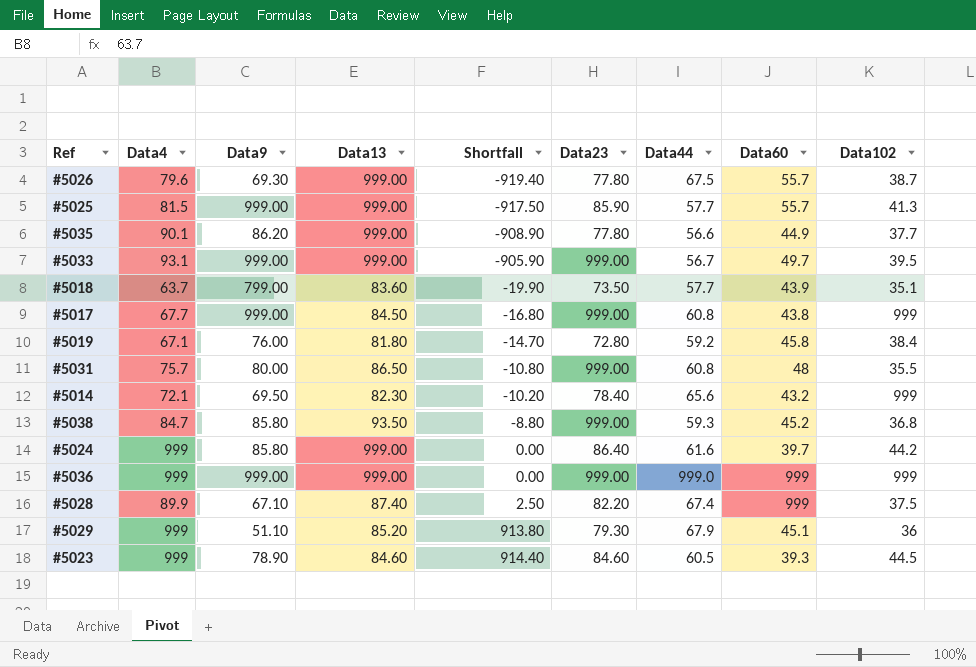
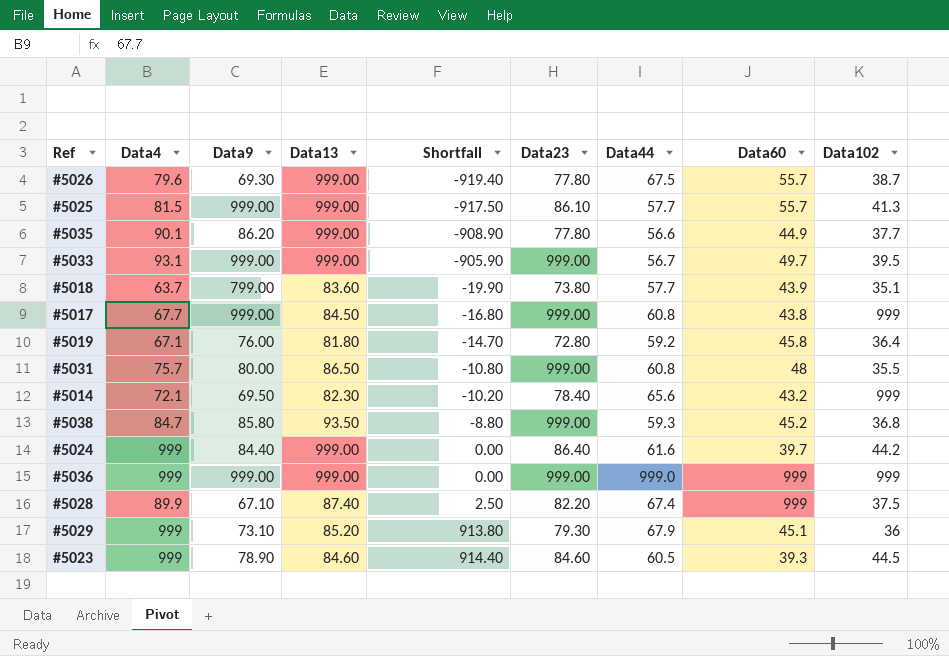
#5025 | Data23: 85.90 -> 86.10
#5018 | Data23: 73.50 -> 73.80
#5019 | Data102: 38.4 -> 36.4
#5024 | Data9: 85.80 -> 84.40
#5029 | Data9: 51.10 -> 73.10

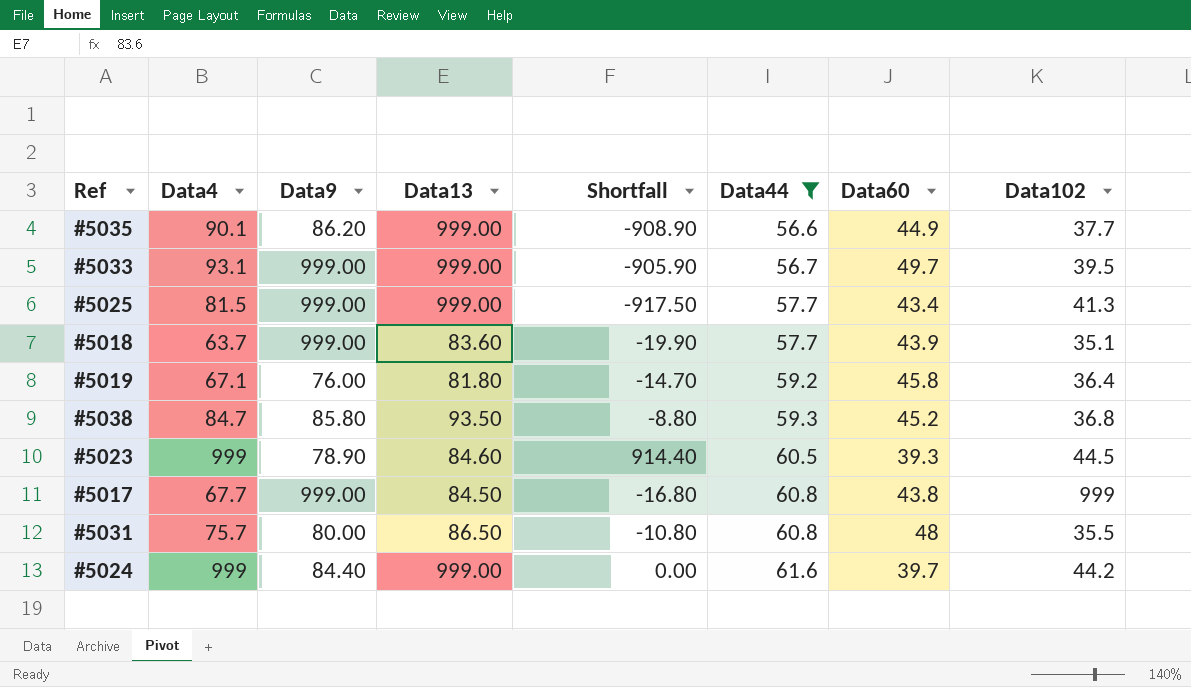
filter: none -> Data44 <= 61.6
row order: Shortfall ascending -> Data44 ascending
column Data23 | position: 6 -> none
#5025 | Data60: 55.7 -> 43.4
#5018 | Data9: 799.00 -> 999.00

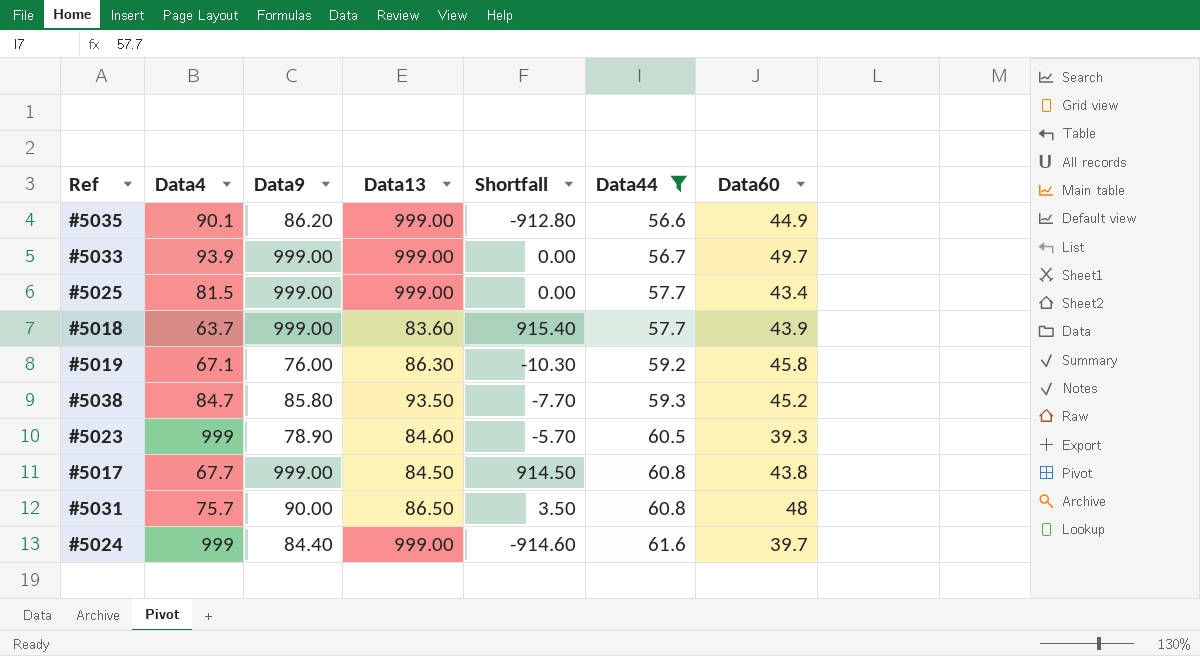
column Data102 | position: 8 -> none
column Shortfall | formula: [Data4] - [Data13] -> [Data9] - [Data13]
#5033 | Data4: 93.1 -> 93.9
#5019 | Data13: 81.80 -> 86.30
#5031 | Data9: 80.00 -> 90.00

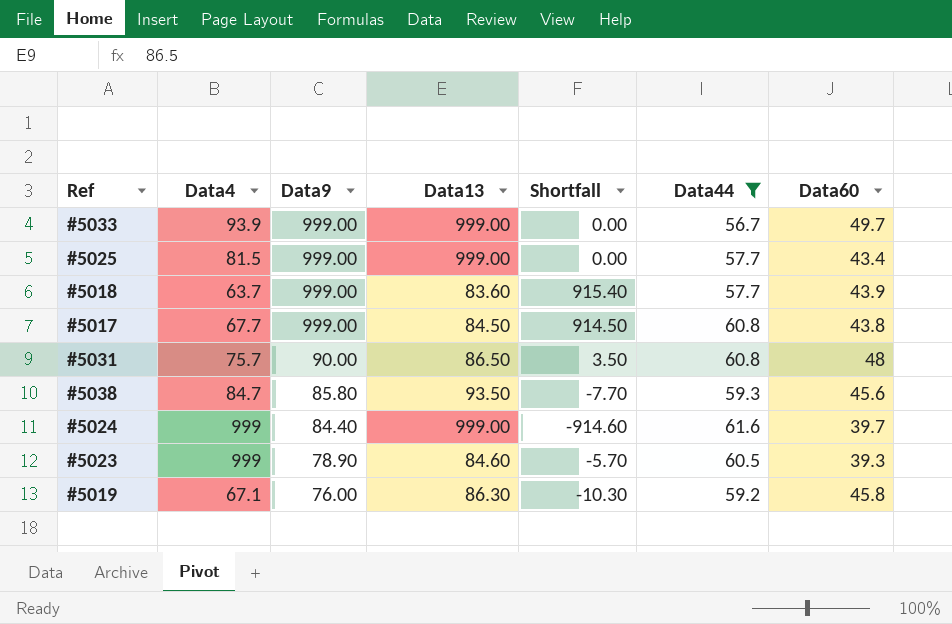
row order: Data44 ascending -> Data9 descending
row #5035: 90.1 | 86.20 | 999.00 | -912.80 | 56.6 | 44.9 -> none
#5038 | Data60: 45.2 -> 45.6

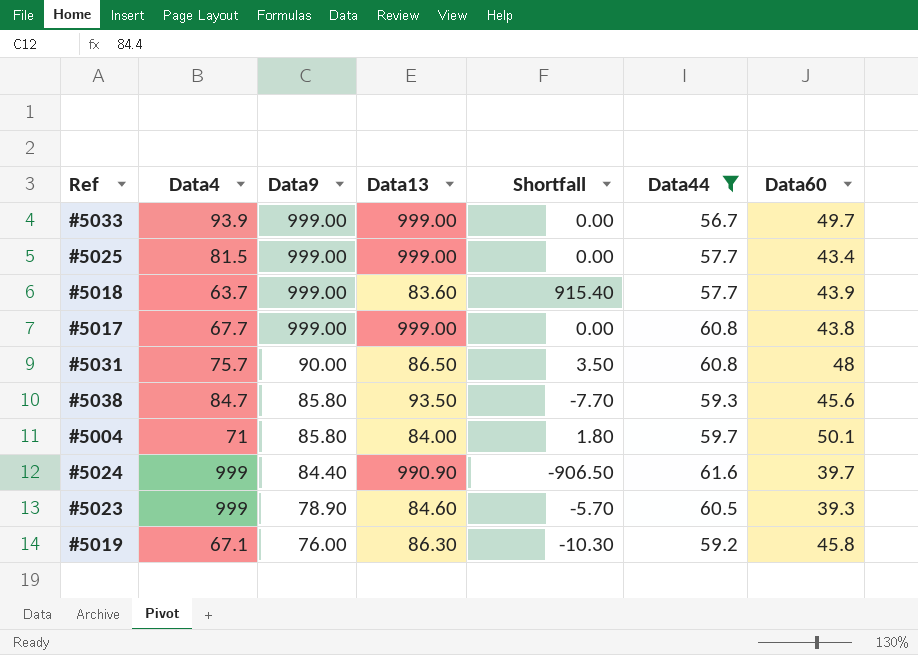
#5017 | Data13: 84.50 -> 999.00
#5017 | Shortfall: 914.50 -> 0.00
row #5004: none -> 71 | 85.80 | 84.00 | 1.80 | 59.7 | 50.1
#5024 | Data13: 999.00 -> 990.90
#5024 | Shortfall: -914.60 -> -906.50

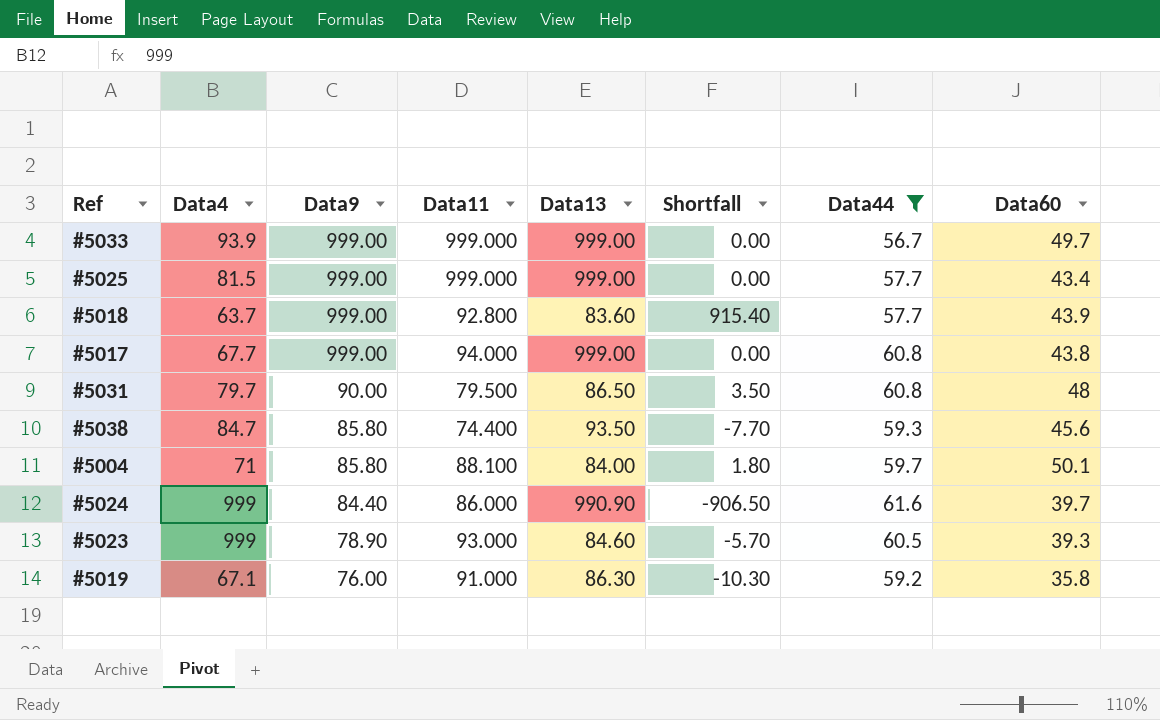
column Data11 | position: none -> 4
#5031 | Data4: 75.7 -> 79.7
#5019 | Data60: 45.8 -> 35.8

